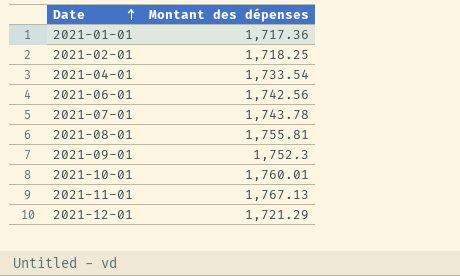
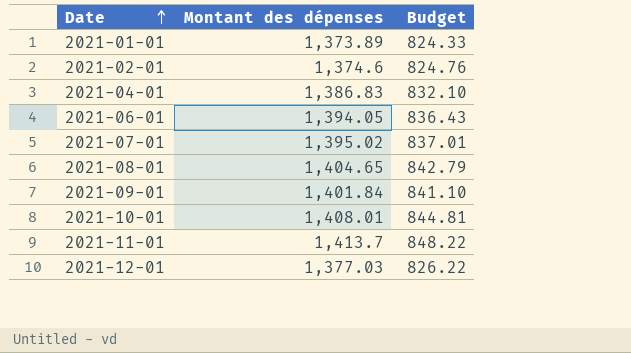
column Budget | formula: none -> [Montant des dépenses] * 0.6
2021-01-01 | Montant des dépenses: 1,717.36 -> 1,373.89
2021-02-01 | Montant des dépenses: 1,718.25 -> 1,374.6
2021-04-01 | Montant des dépenses: 1,733.54 -> 1,386.83
2021-06-01 | Montant des dépenses: 1,742.56 -> 1,394.05
2021-07-01 | Montant des dépenses: 1,743.78 -> 1,395.02
2021-08-01 | Montant des dépenses: 1,755.81 -> 1,404.65
2021-09-01 | Montant des dépenses: 1,752.3 -> 1,401.84
2021-10-01 | Montant des dépenses: 1,760.01 -> 1,408.01
2021-11-01 | Montant des dépenses: 1,767.13 -> 1,413.7
2021-12-01 | Montant des dépenses: 1,721.29 -> 1,377.03

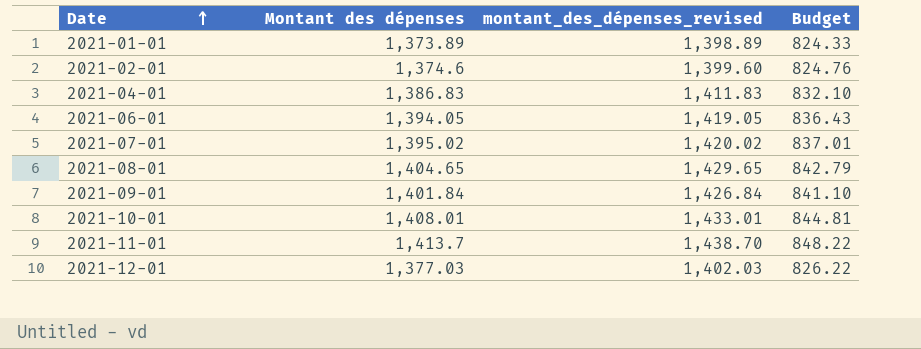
column montant_des_dépenses_revised | formula: none -> [Montant des dépenses] + 25

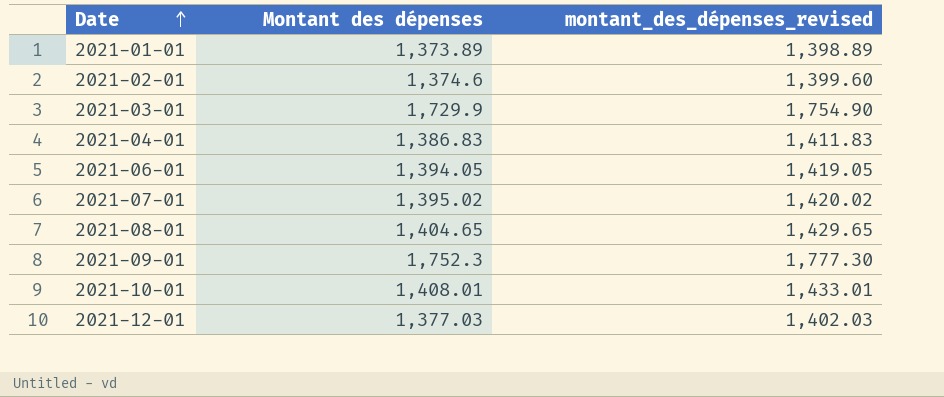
column Budget | formula: [Montant des dépenses] * 0.6 -> none
row 2021-11-01: 1,413.7 | 1,438.70 | 848.22 -> none
row 2021-03-01: none -> 1,729.9 | 1,754.90
2021-09-01 | Montant des dépenses: 1,401.84 -> 1,752.3
2021-09-01 | montant_des_dépenses_revised: 1,426.84 -> 1,777.30

